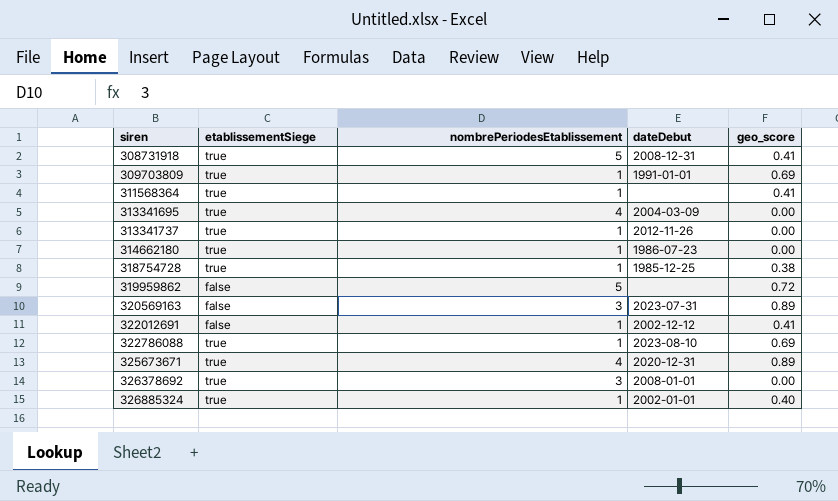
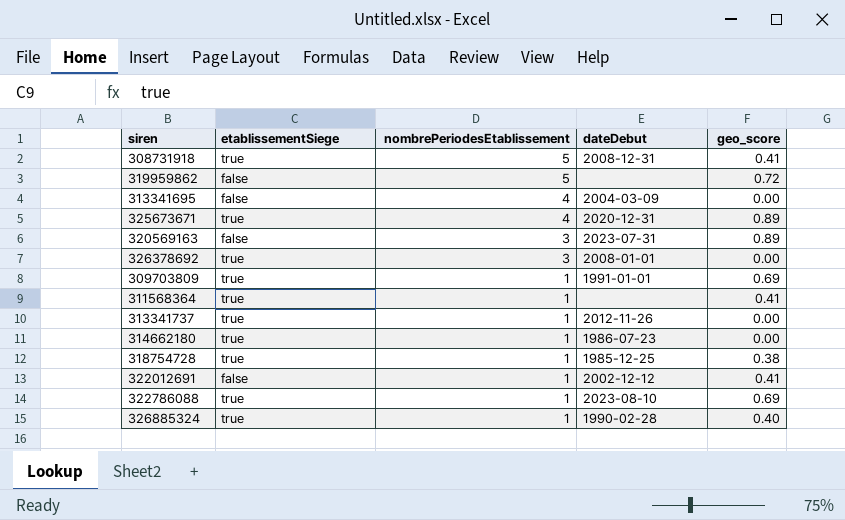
row order: siren ascending -> nombrePeriodesEtablissement descending
313341695 | etablissementSiege: true -> false
326885324 | dateDebut: 2002-01-01 -> 1990-02-28

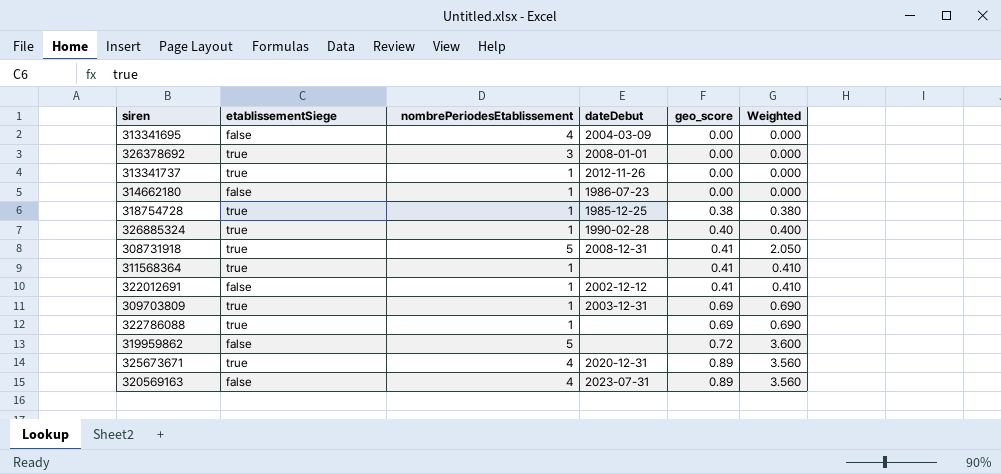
row order: nombrePeriodesEtablissement descending -> geo_score ascending
column Weighted | formula: none -> [nombrePeriodesEtablissement] * [geo_score]
314662180 | etablissementSiege: true -> false
309703809 | dateDebut: 1991-01-01 -> 2003-12-31
322786088 | dateDebut: 2023-08-10 -> none
320569163 | nombrePeriodesEtablissement: 3 -> 4

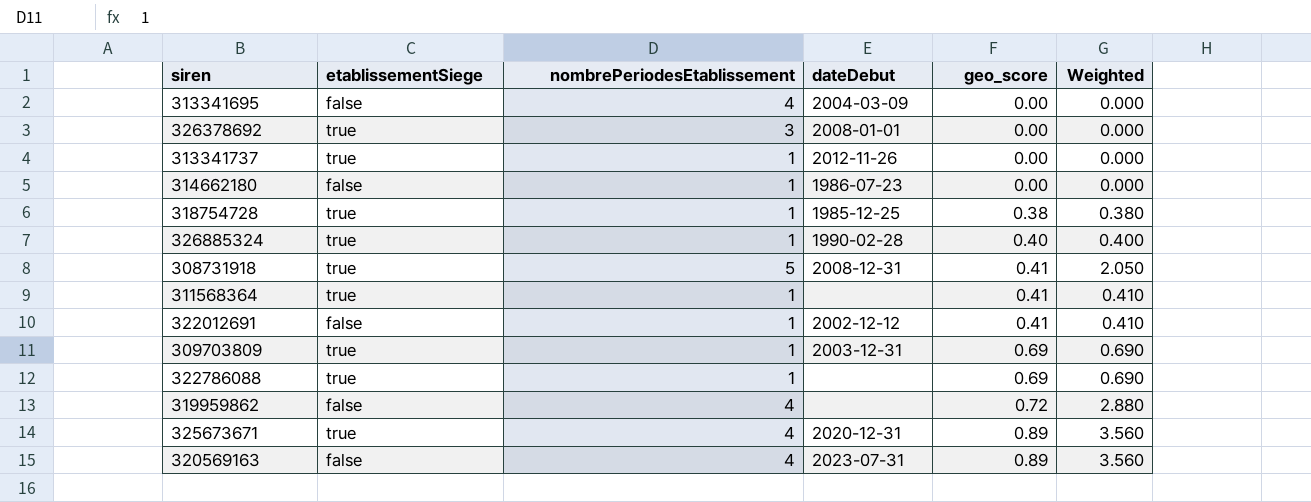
319959862 | nombrePeriodesEtablissement: 5 -> 4
319959862 | Weighted: 3.600 -> 2.880

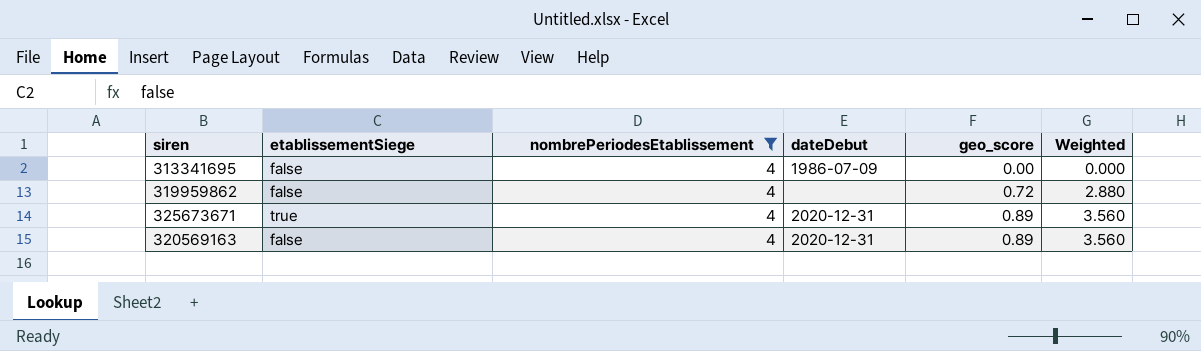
filter: none -> nombrePeriodesEtablissement = 4
313341695 | dateDebut: 2004-03-09 -> 1986-07-09
320569163 | dateDebut: 2023-07-31 -> 2020-12-31

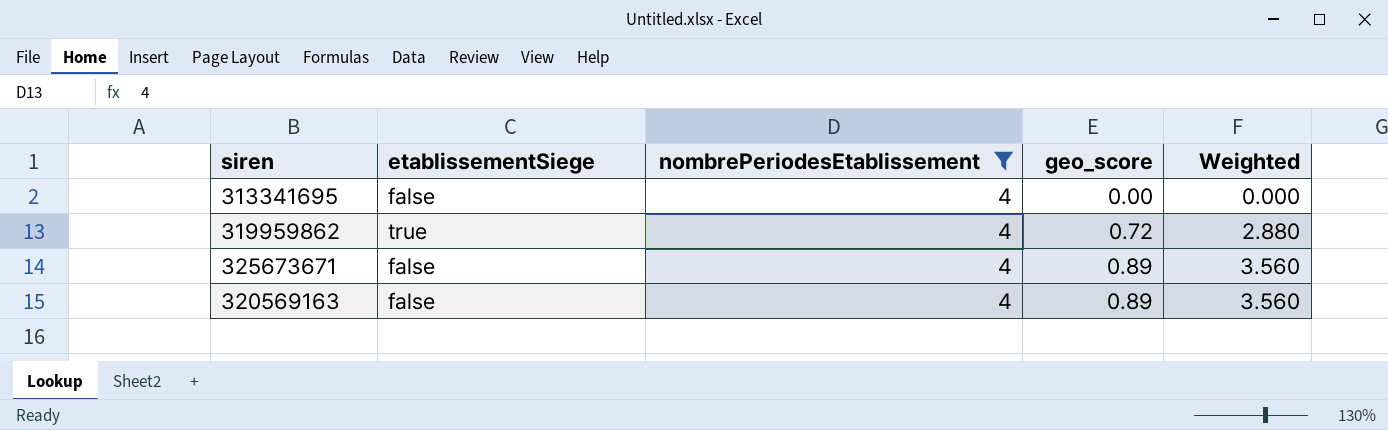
column dateDebut | position: 4 -> none
319959862 | etablissementSiege: false -> true
325673671 | etablissementSiege: true -> false

